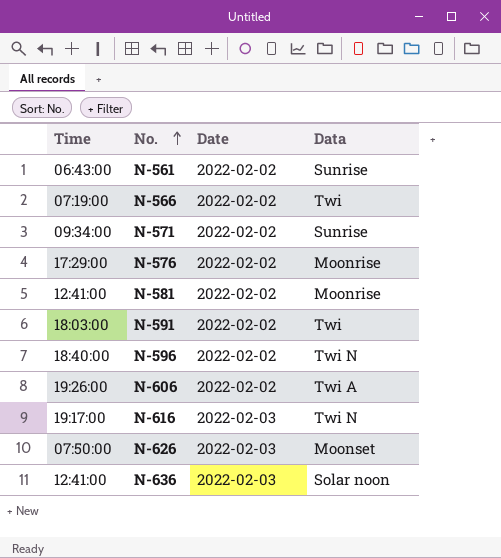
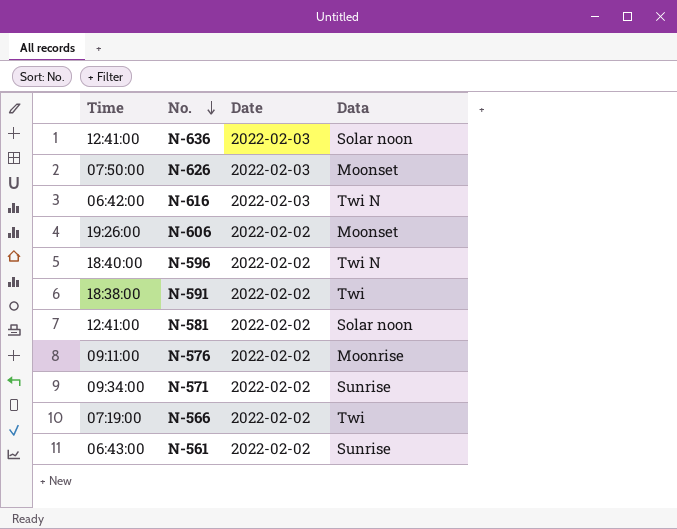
row order: No. ascending -> No. descending
N-616 | Time: 19:17:00 -> 06:42:00
N-606 | Data: Twi A -> Moonset
N-591 | Time: 18:03:00 -> 18:38:00
N-581 | Data: Moonrise -> Solar noon
N-576 | Time: 17:29:00 -> 09:11:00

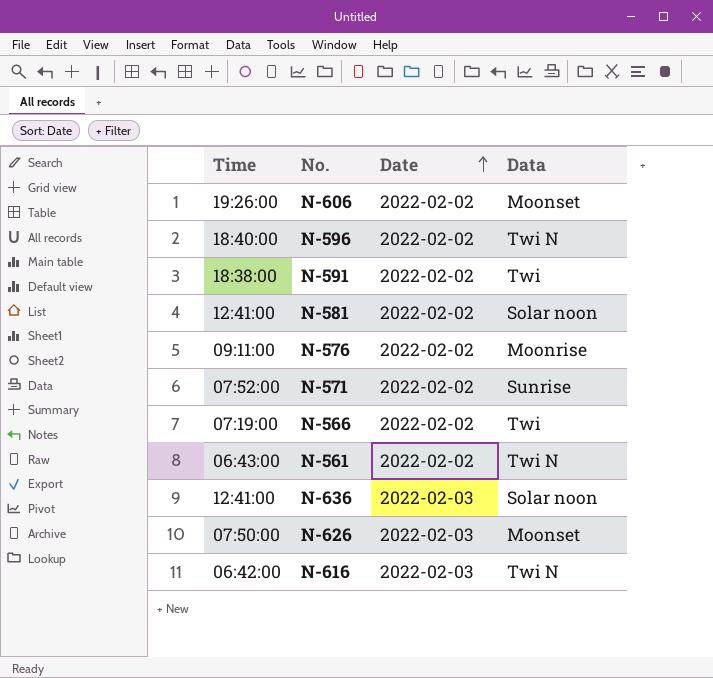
row order: No. descending -> Date ascending
N-571 | Time: 09:34:00 -> 07:52:00
N-561 | Data: Sunrise -> Twi N

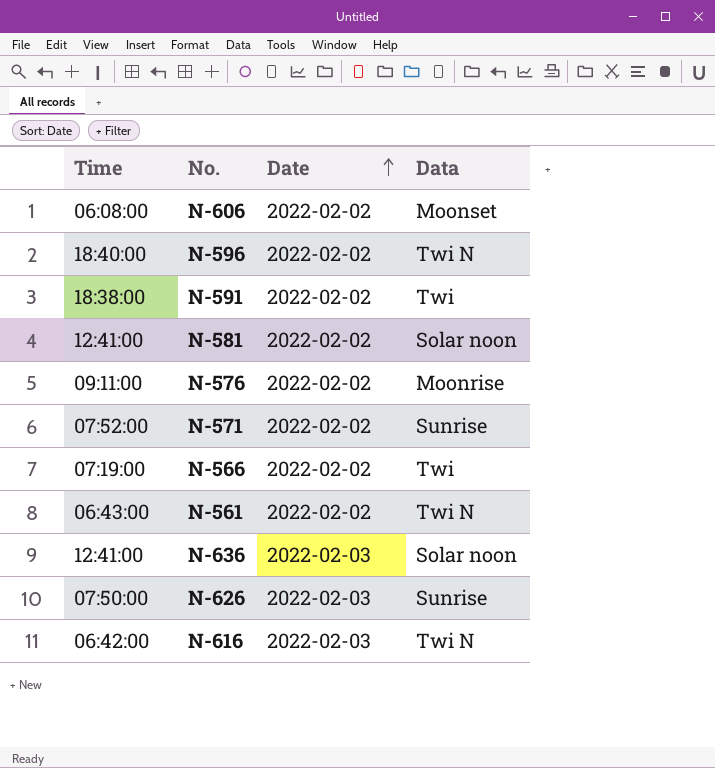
N-606 | Time: 19:26:00 -> 06:08:00
N-626 | Data: Moonset -> Sunrise

